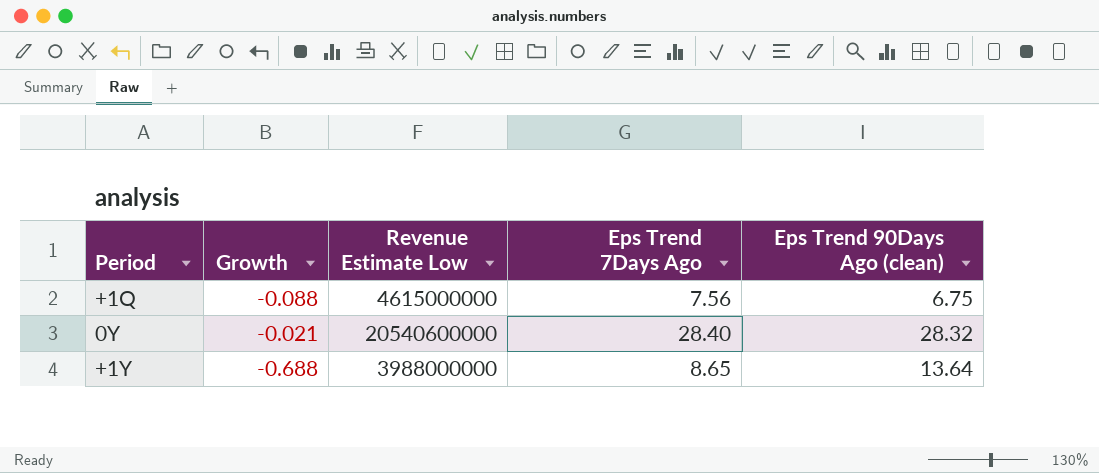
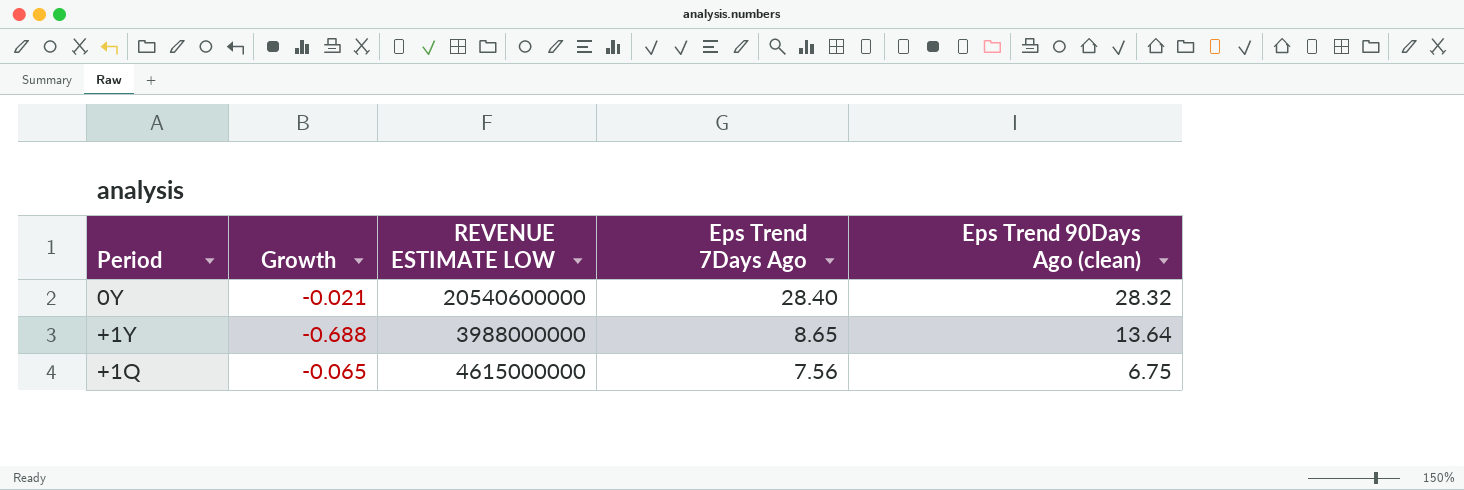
row order: none -> Eps Trend 7Days Ago descending
column name: Revenue Estimate Low -> REVENUE ESTIMATE LOW
+1Q | Growth: -0.088 -> -0.065

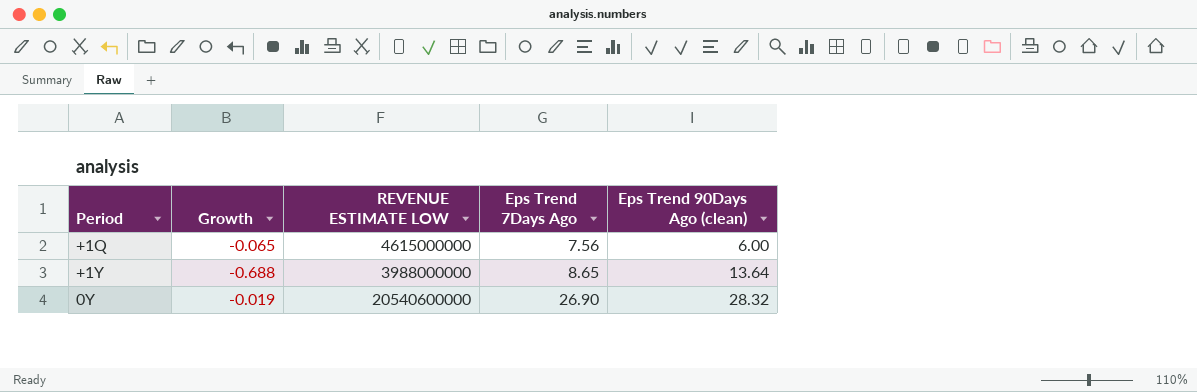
row order: Eps Trend 7Days Ago descending -> Eps Trend 7Days Ago ascending
+1Q | Eps Trend 90Days Ago (clean): 6.75 -> 6.00
0Y | Growth: -0.021 -> -0.019
0Y | Eps Trend 7Days Ago: 28.40 -> 26.90

